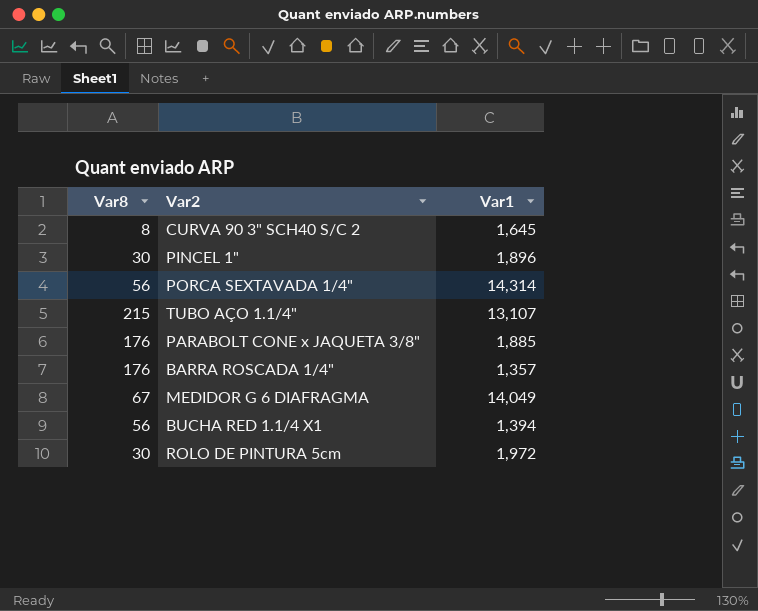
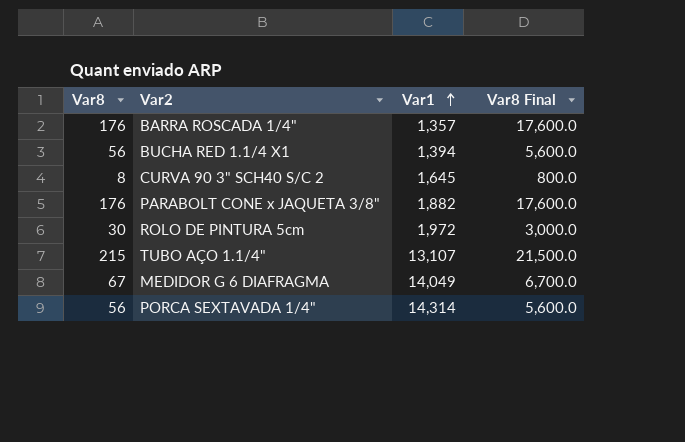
row order: none -> Var1 ascending
column Var8 Final | formula: none -> [Var8] * 100
row PINCEL 1": 30 | 1,896 -> none
PARABOLT CONE x JAQUETA 3/8" | Var1: 1,885 -> 1,882

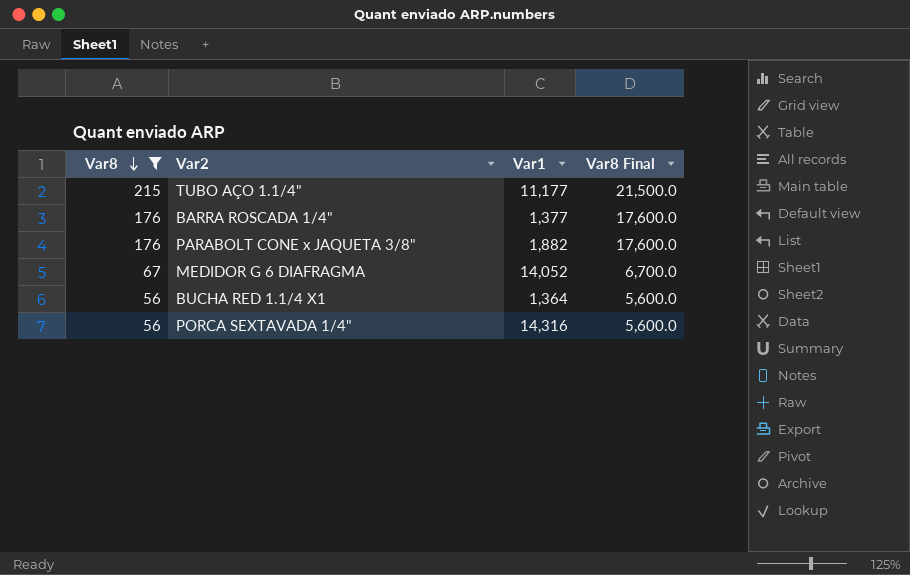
filter: none -> Var8 >= 56
row order: Var1 ascending -> Var8 descending
TUBO AÇO 1.1/4" | Var1: 13,107 -> 11,177
BARRA ROSCADA 1/4" | Var1: 1,357 -> 1,377
MEDIDOR G 6 DIAFRAGMA | Var1: 14,049 -> 14,052
BUCHA RED 1.1/4 X1 | Var1: 1,394 -> 1,364
PORCA SEXTAVADA 1/4" | Var1: 14,314 -> 14,316

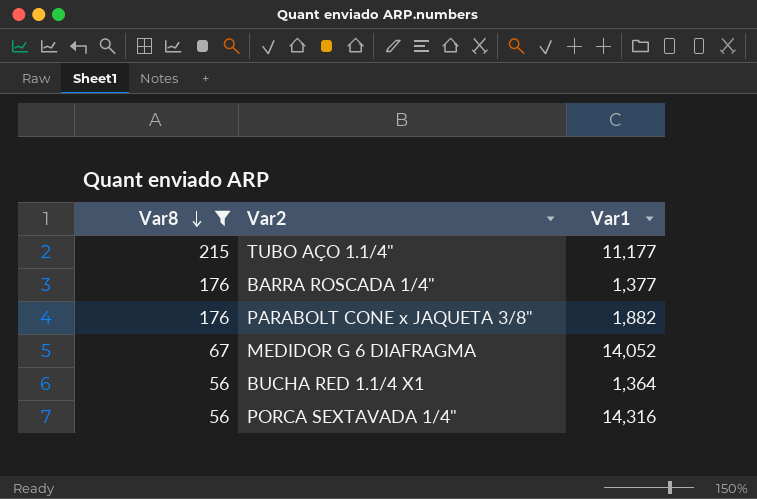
column Var8 Final | formula: [Var8] * 100 -> none

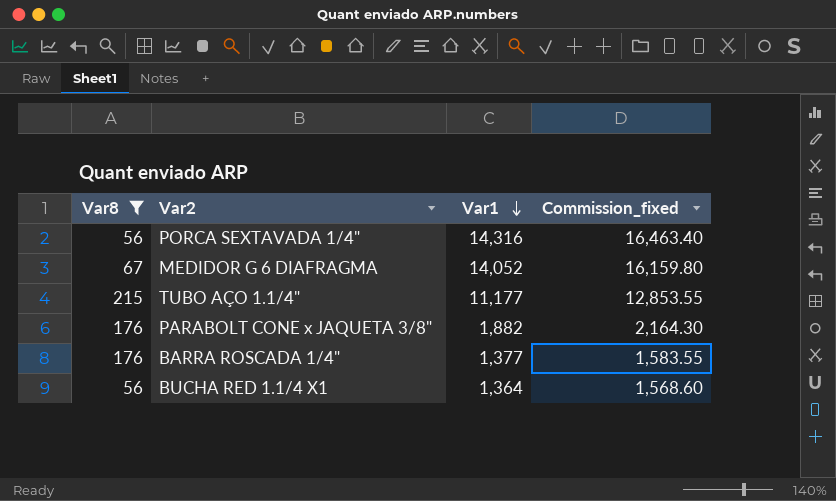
row order: Var8 descending -> Var1 descending
column Commission_fixed | formula: none -> [Var1] * 1.15

